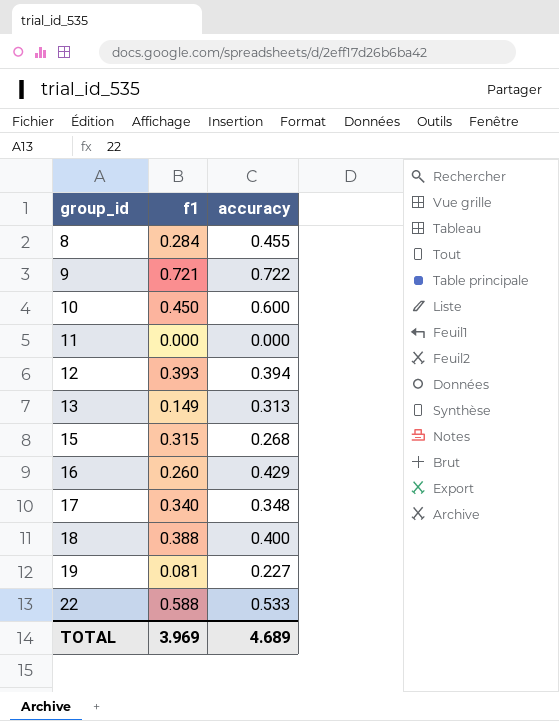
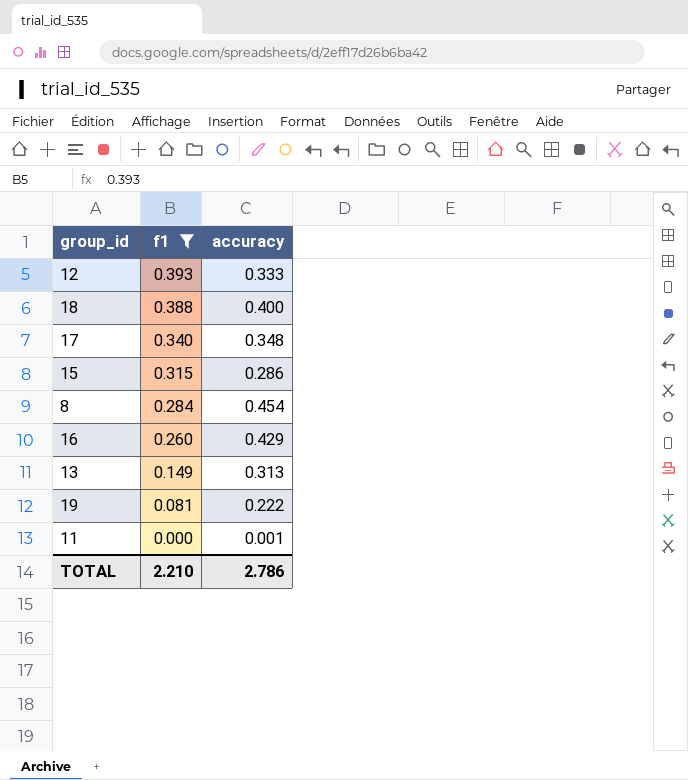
filter: none -> f1 <= 0.393
row order: group_id ascending -> f1 descending
12 | accuracy: 0.394 -> 0.333
15 | accuracy: 0.268 -> 0.286
8 | accuracy: 0.455 -> 0.454
19 | accuracy: 0.227 -> 0.222
11 | accuracy: 0.000 -> 0.001
TOTAL | f1: 3.969 -> 2.210
TOTAL | accuracy: 4.689 -> 2.786

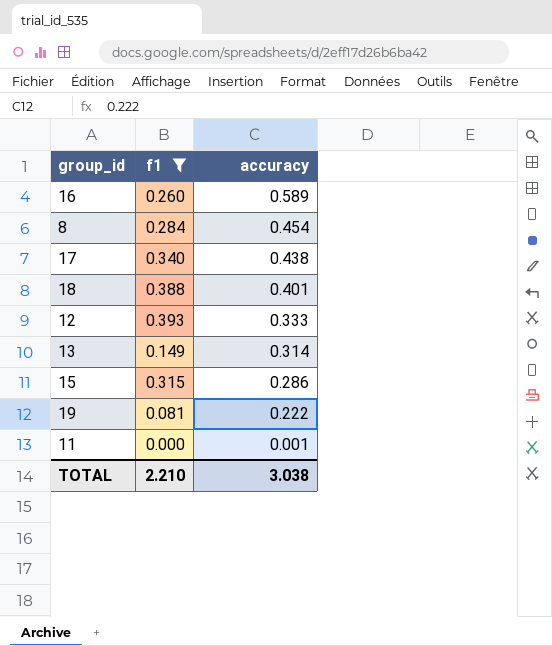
row order: f1 descending -> accuracy descending
16 | accuracy: 0.429 -> 0.589
17 | accuracy: 0.348 -> 0.438
18 | accuracy: 0.400 -> 0.401
13 | accuracy: 0.313 -> 0.314
TOTAL | accuracy: 2.786 -> 3.038

